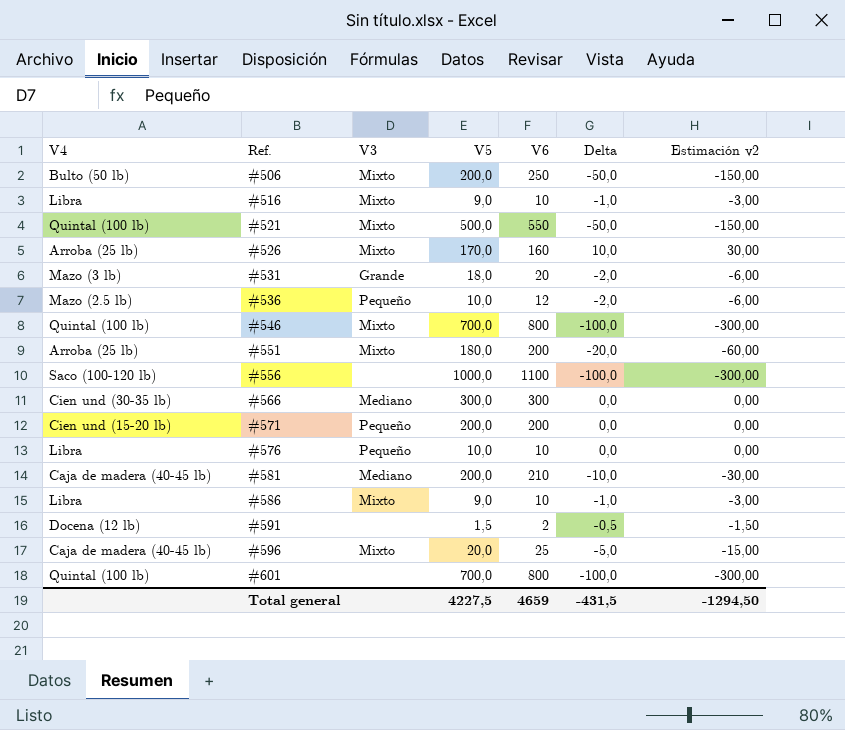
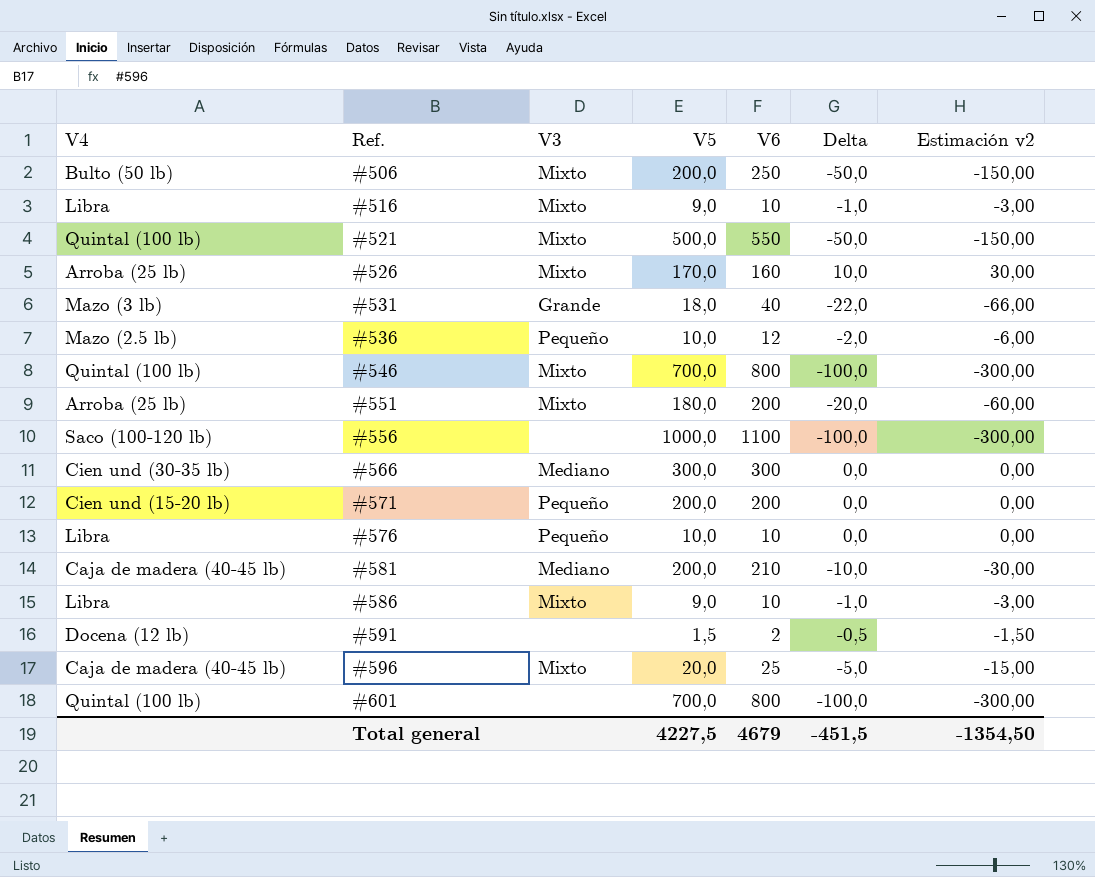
#531 | V6: 20 -> 40
#531 | Delta: -2,0 -> -22,0
#531 | Estimación v2: -6,00 -> -66,00
Total general | V6: 4659 -> 4679
Total general | Delta: -431,5 -> -451,5
Total general | Estimación v2: -1294,50 -> -1354,50

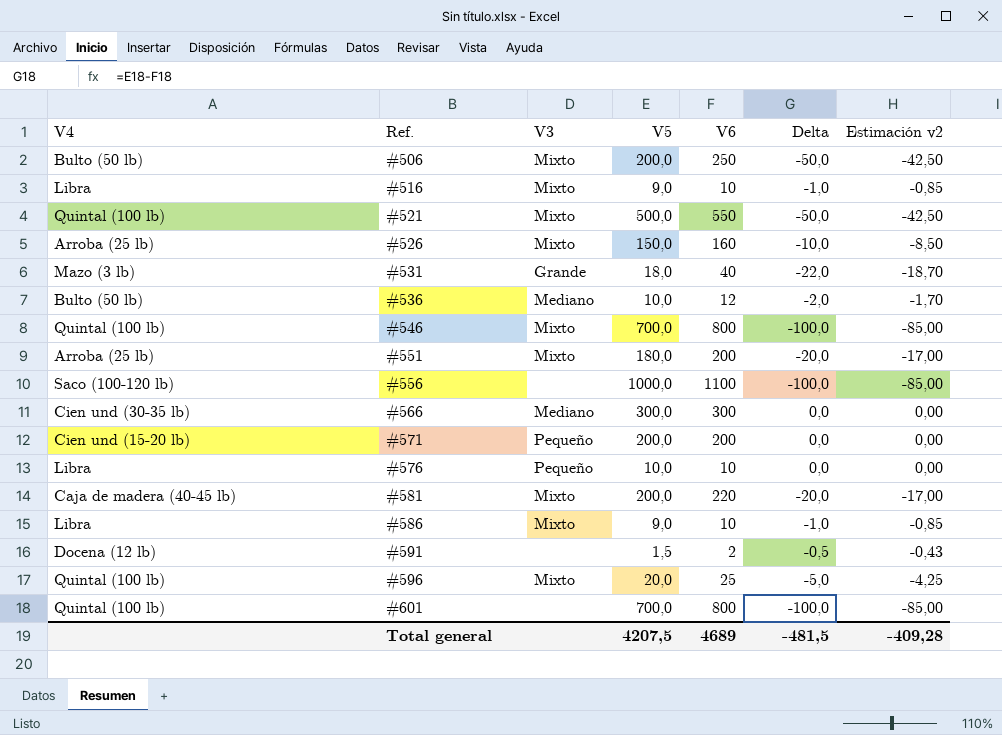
column Estimación v2 | formula: [Delta] * 3 -> [Delta] * 0,85
#526 | V5: 170,0 -> 150,0
#526 | Delta: 10,0 -> -10,0
#536 | V4: Mazo (2.5 lb) -> Bulto (50 lb)
#536 | V3: Pequeño -> Mediano
#581 | V3: Mediano -> Mixto
#581 | V6: 210 -> 220
#581 | Delta: -10,0 -> -20,0
#596 | V4: Caja de madera (40-45 lb) -> Quintal (100 lb)
Total general | V5: 4227,5 -> 4207,5
Total general | V6: 4679 -> 4689
Total general | Delta: -451,5 -> -481,5
Total general | Estimación v2: -1354,50 -> -409,28

